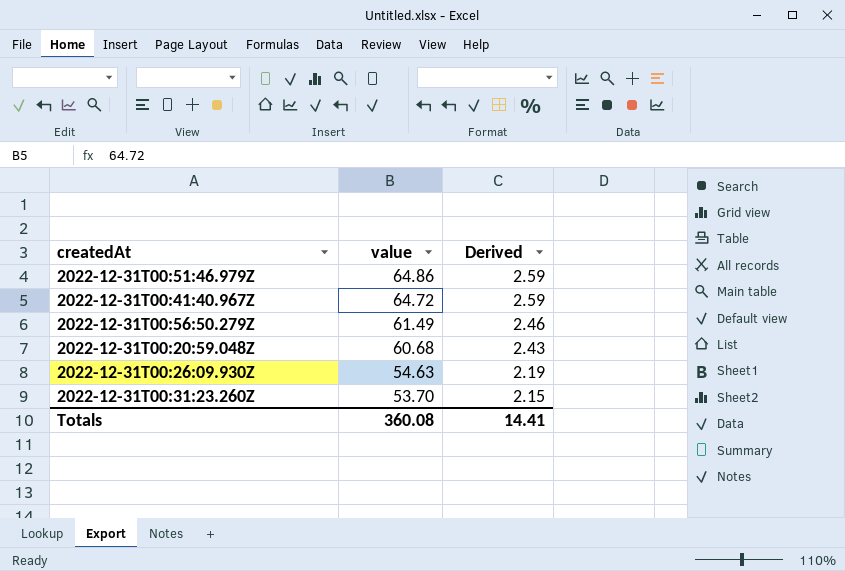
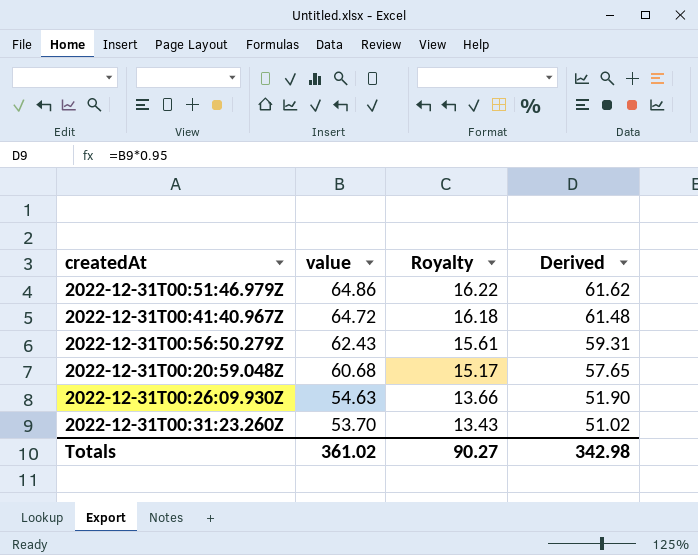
column Royalty | formula: none -> [value] * 0.25
column Derived | formula: [value] * 0.04 -> [value] * 0.95
2022-12-31T00:56:50.279Z | value: 61.49 -> 62.43
Totals | value: 360.08 -> 361.02
Totals | Derived: 14.41 -> 342.98

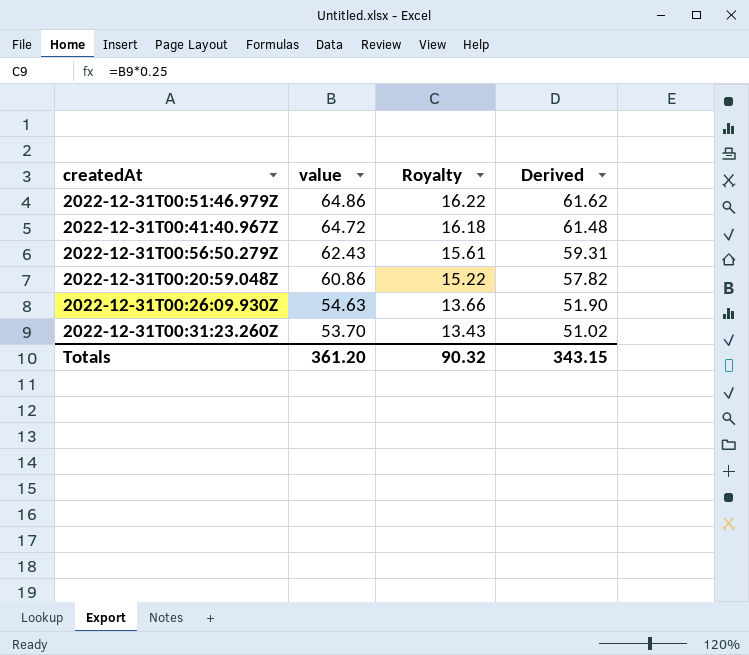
2022-12-31T00:20:59.048Z | value: 60.68 -> 60.86
2022-12-31T00:20:59.048Z | Royalty: 15.17 -> 15.22
2022-12-31T00:20:59.048Z | Derived: 57.65 -> 57.82
Totals | value: 361.02 -> 361.20
Totals | Royalty: 90.27 -> 90.32
Totals | Derived: 342.98 -> 343.15

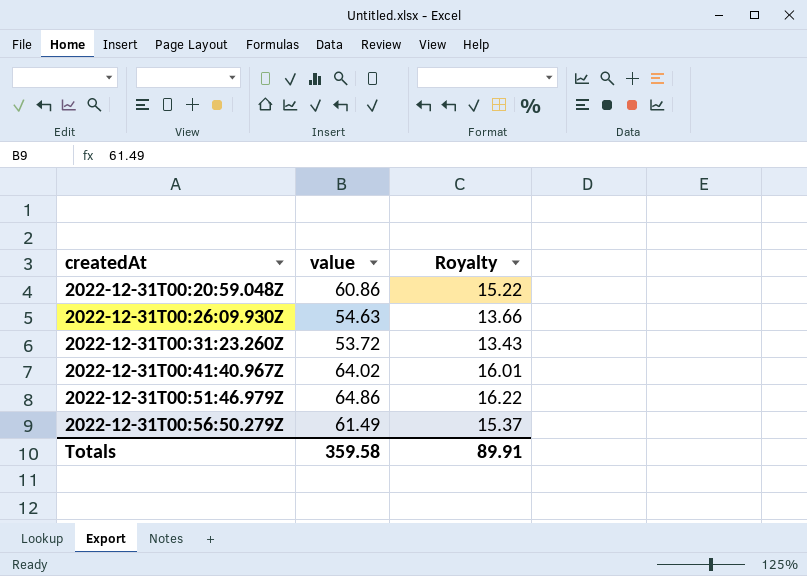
row order: value descending -> createdAt ascending
column Derived | formula: [value] * 0.95 -> none
2022-12-31T00:31:23.260Z | value: 53.70 -> 53.72
2022-12-31T00:41:40.967Z | value: 64.72 -> 64.02
2022-12-31T00:41:40.967Z | Royalty: 16.18 -> 16.01
2022-12-31T00:56:50.279Z | value: 62.43 -> 61.49
2022-12-31T00:56:50.279Z | Royalty: 15.61 -> 15.37
Totals | value: 361.20 -> 359.58
Totals | Royalty: 90.32 -> 89.91

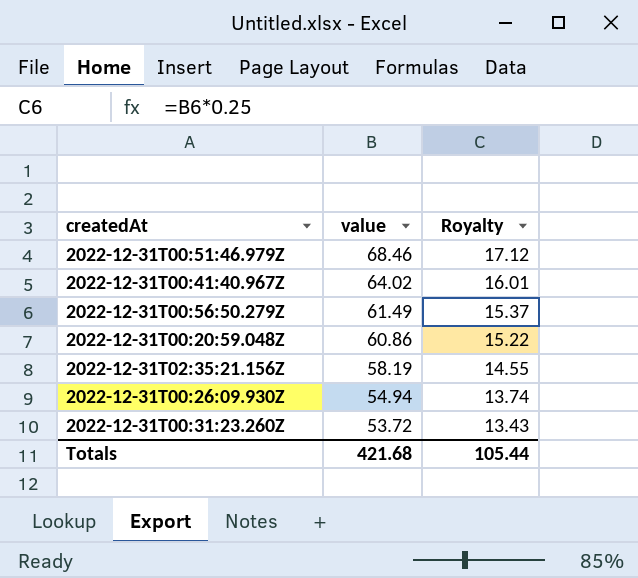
row order: createdAt ascending -> value descending
2022-12-31T00:51:46.979Z | value: 64.86 -> 68.46
2022-12-31T00:51:46.979Z | Royalty: 16.22 -> 17.12
row 2022-12-31T02:35:21.156Z: none -> 58.19 | 14.55
2022-12-31T00:26:09.930Z | value: 54.63 -> 54.94
2022-12-31T00:26:09.930Z | Royalty: 13.66 -> 13.74
Totals | value: 359.58 -> 421.68
Totals | Royalty: 89.91 -> 105.44

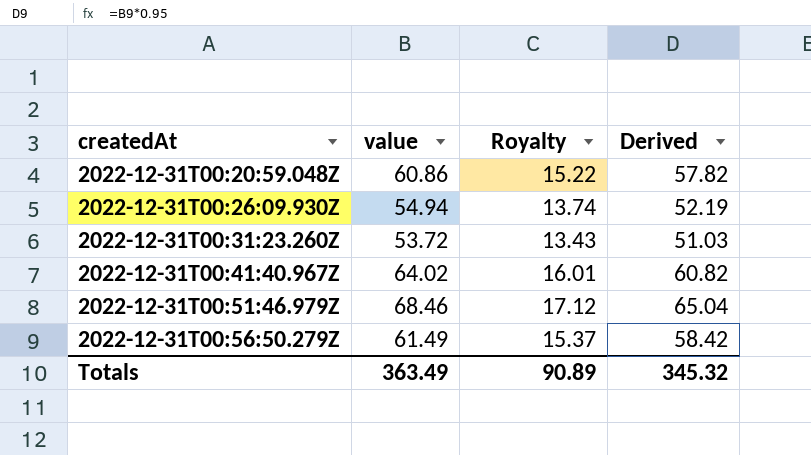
row order: value descending -> createdAt ascending
column Derived | formula: none -> [value] * 0.95
row 2022-12-31T02:35:21.156Z: 58.19 | 14.55 -> none
Totals | value: 421.68 -> 363.49
Totals | Royalty: 105.44 -> 90.89

